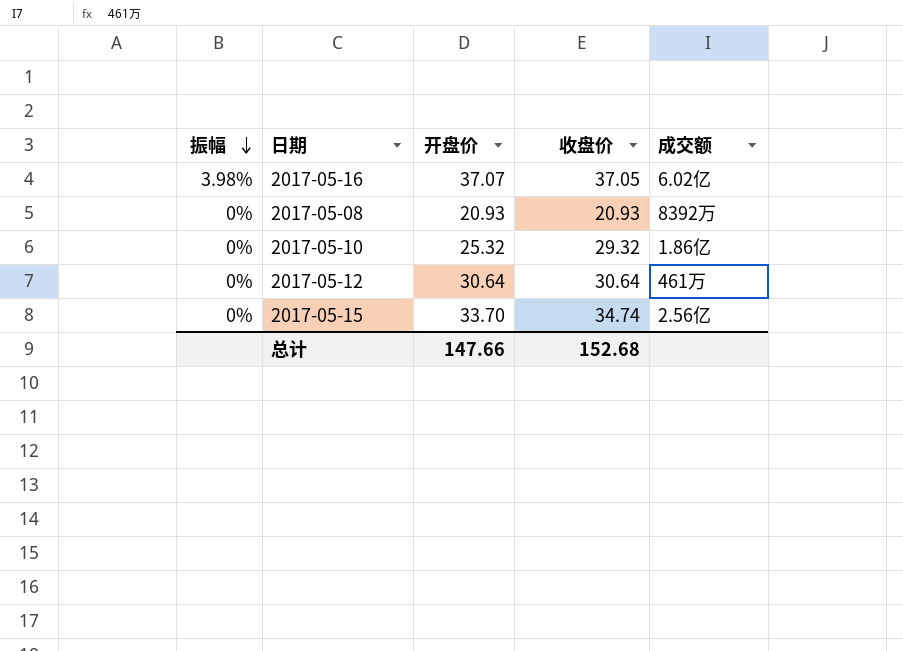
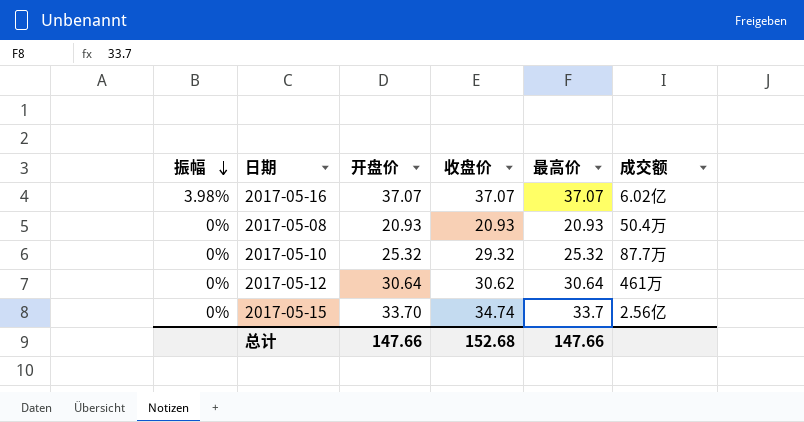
column 最高价 | position: none -> 5
2017-05-16 | 收盘价: 37.05 -> 37.07
2017-05-08 | 成交额: 8392万 -> 50.4万
2017-05-10 | 成交额: 1.86亿 -> 87.7万
2017-05-12 | 收盘价: 30.64 -> 30.62

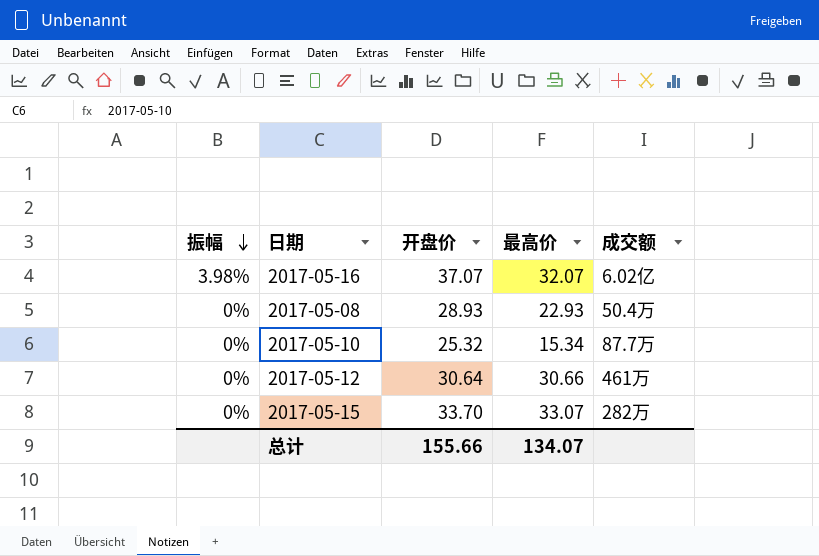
column 收盘价 | position: 4 -> none
2017-05-16 | 最高价: 37.07 -> 32.07
2017-05-08 | 开盘价: 20.93 -> 28.93
2017-05-08 | 最高价: 20.93 -> 22.93
2017-05-10 | 最高价: 25.32 -> 15.34
2017-05-12 | 最高价: 30.64 -> 30.66
2017-05-15 | 最高价: 33.7 -> 33.07
2017-05-15 | 成交额: 2.56亿 -> 282万
总计 | 开盘价: 147.66 -> 155.66
总计 | 最高价: 147.66 -> 134.07

